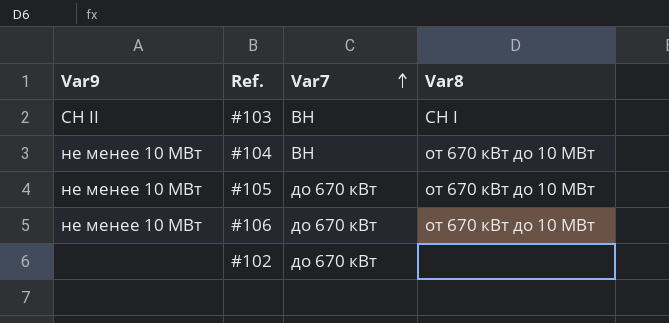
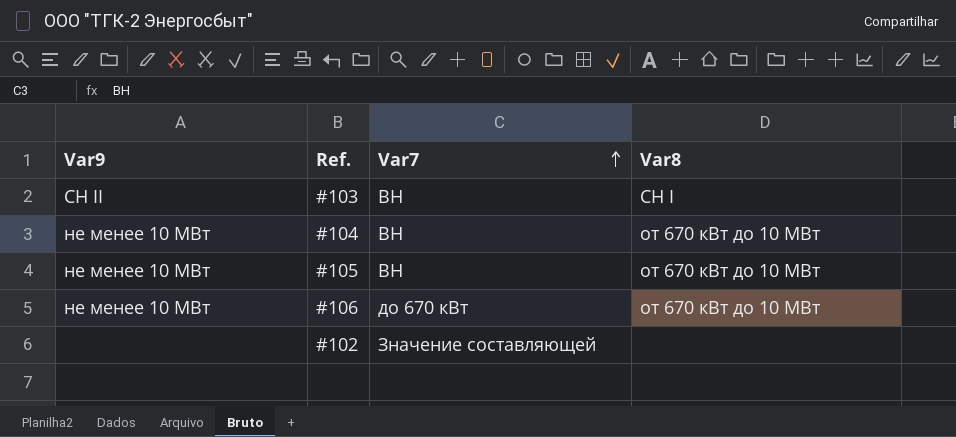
#105 | Var7: до 670 кВт -> ВН
#102 | Var7: до 670 кВт -> Значение составляющей

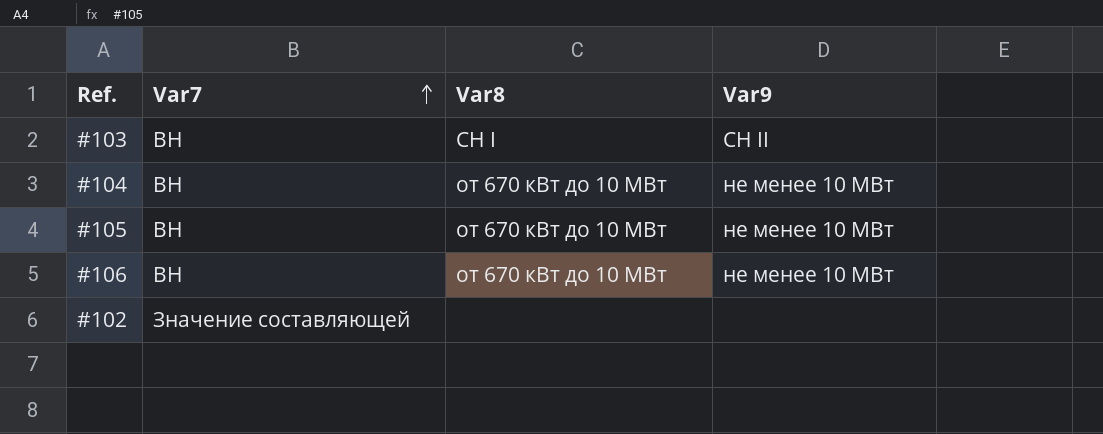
column Var9 | position: 1 -> 4
#106 | Var7: до 670 кВт -> ВН

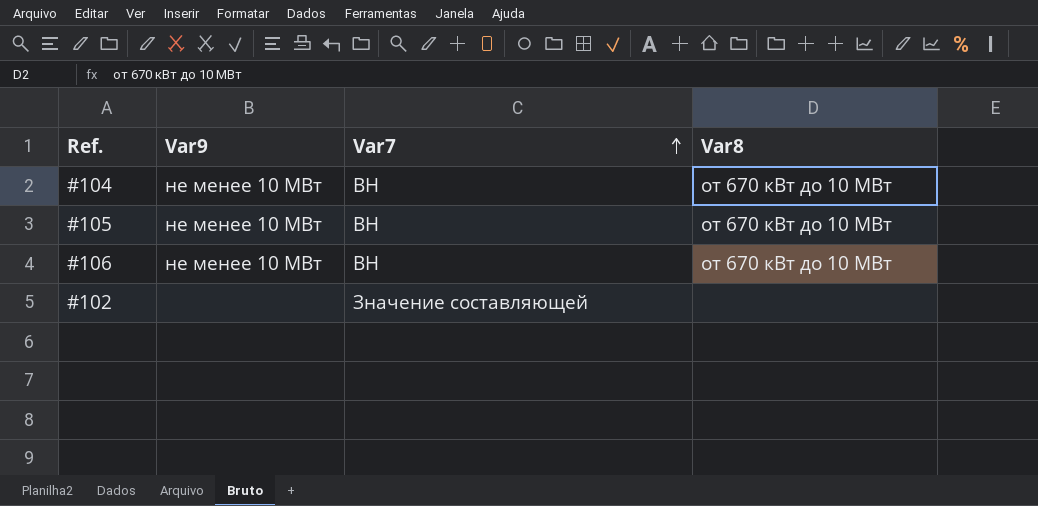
column Var9 | position: 4 -> 2
row #103: ВН | СН I | СН II -> none

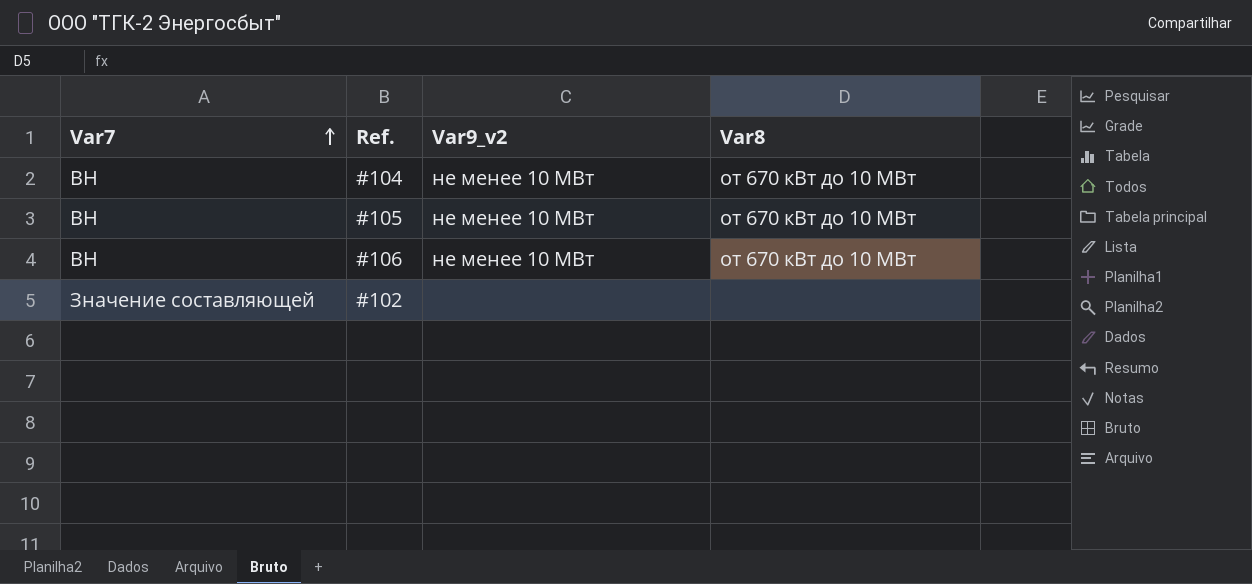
column Var7 | position: 3 -> 1
column name: Var9 -> Var9_v2

